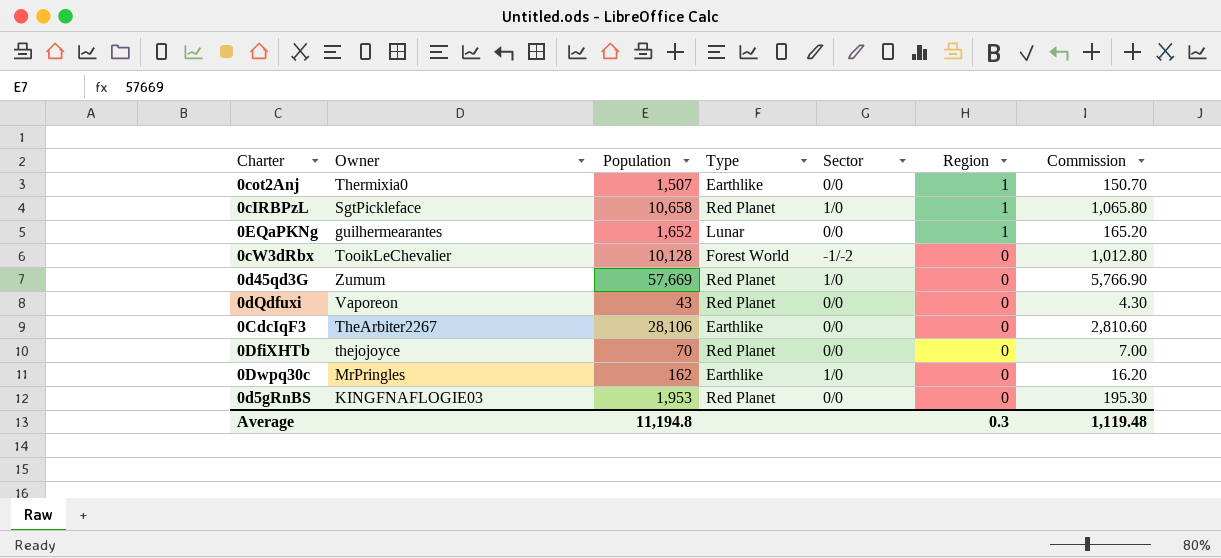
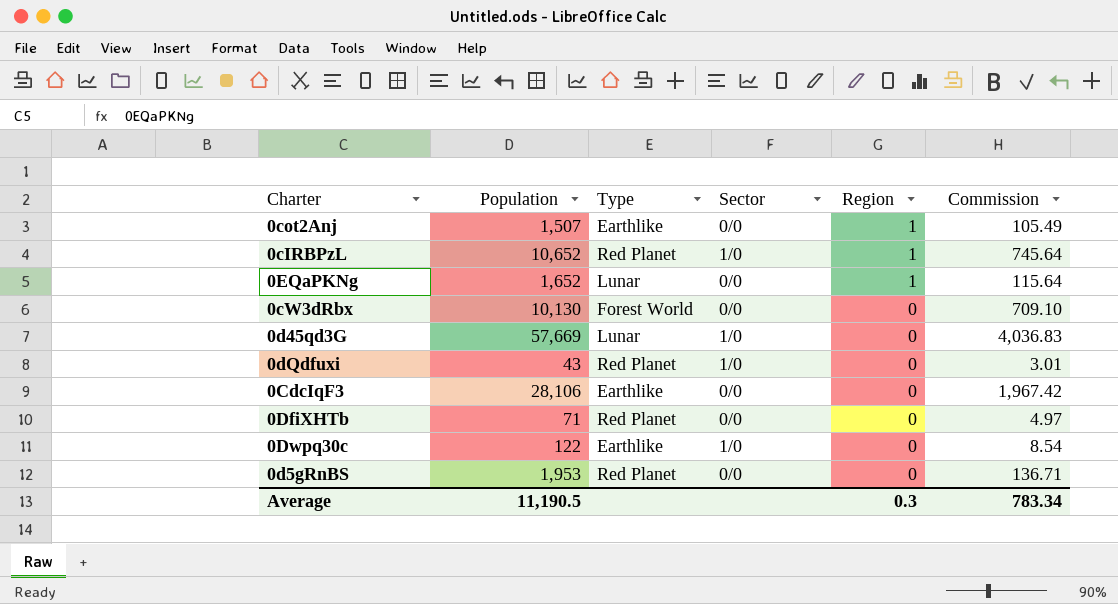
column Owner | position: 2 -> none
column Commission | formula: [Population] * 0.1 -> [Population] * 0.07
0cIRBPzL | Population: 10,658 -> 10,652
0cW3dRbx | Population: 10,128 -> 10,130
0cW3dRbx | Sector: -1/-2 -> 0/0
0d45qd3G | Type: Red Planet -> Lunar
0dQdfuxi | Sector: 0/0 -> 1/0
0DfiXHTb | Population: 70 -> 71
0Dwpq30c | Population: 162 -> 122
Average | Population: 11,194.8 -> 11,190.5
Average | Commission: 1,119.48 -> 783.34

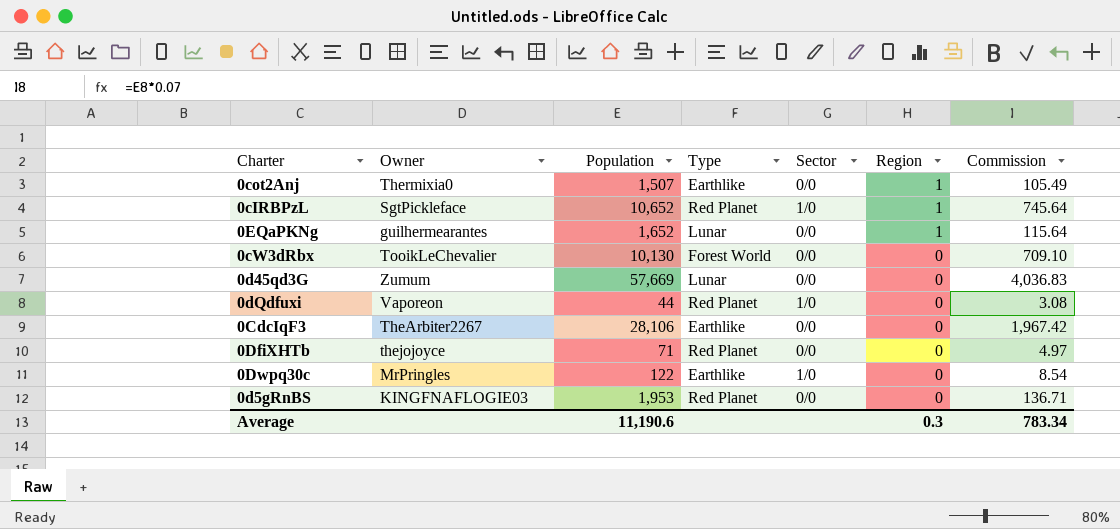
column Owner | position: none -> 2
0d45qd3G | Sector: 1/0 -> 0/0
0dQdfuxi | Population: 43 -> 44
0dQdfuxi | Commission: 3.01 -> 3.08
Average | Population: 11,190.5 -> 11,190.6

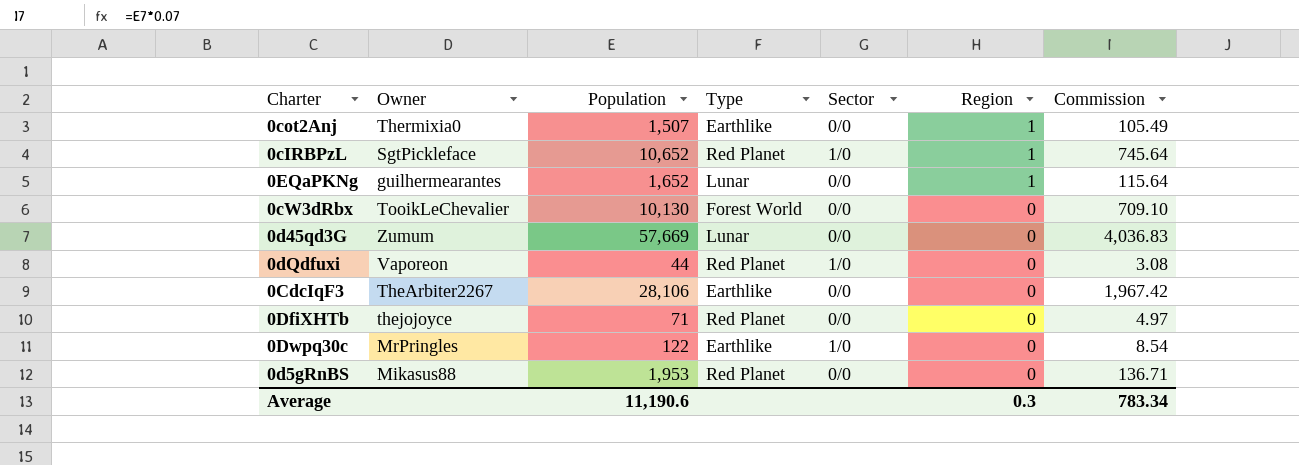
0d5gRnBS | Owner: KINGFNAFLOGIE03 -> Mikasus88

